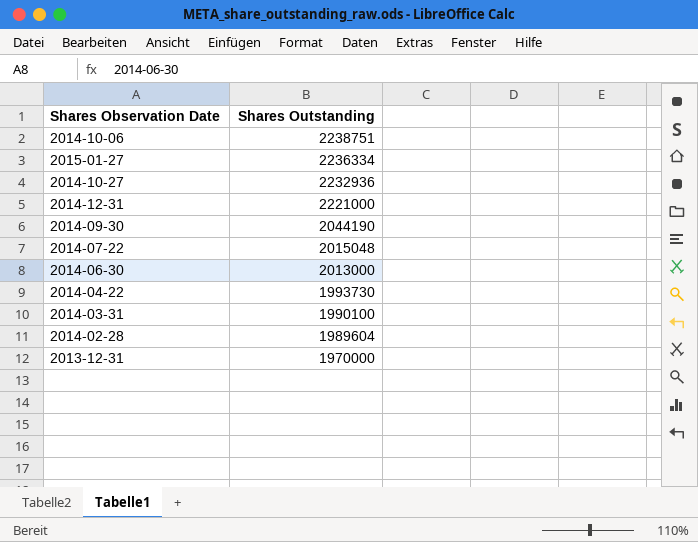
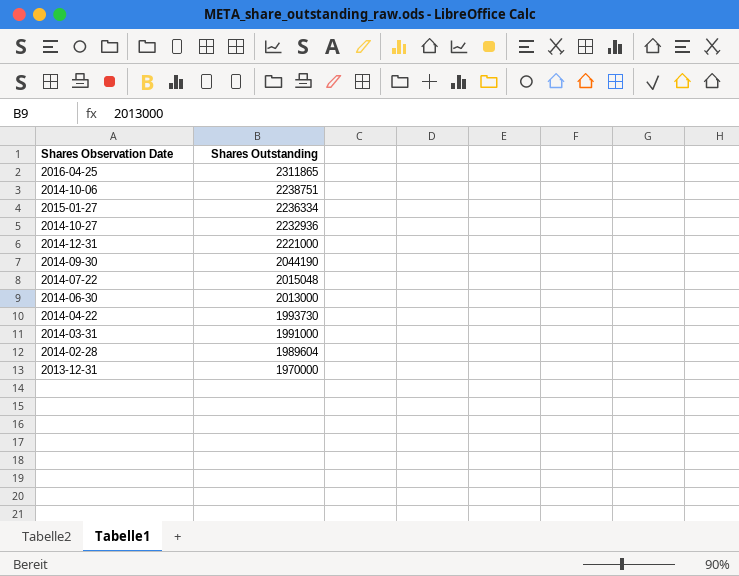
row 2016-04-25: none -> 2311865
2014-03-31 | Shares Outstanding: 1990100 -> 1991000

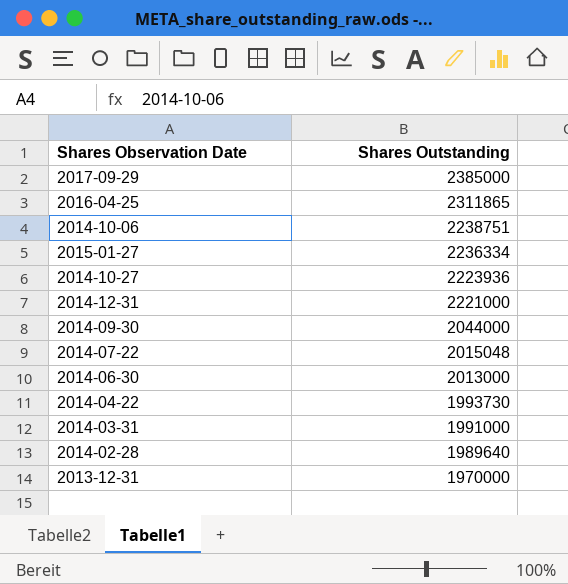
row 2017-09-29: none -> 2385000
2014-10-27 | Shares Outstanding: 2232936 -> 2223936
2014-09-30 | Shares Outstanding: 2044190 -> 2044000
2014-02-28 | Shares Outstanding: 1989604 -> 1989640

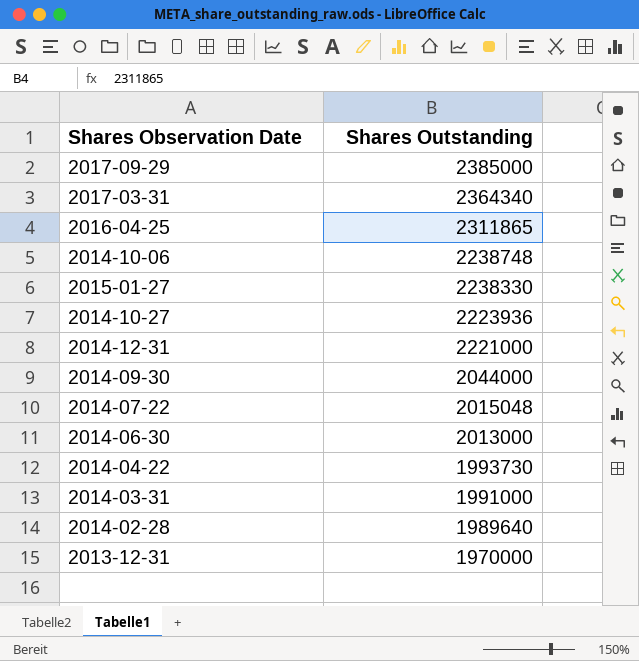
row 2017-03-31: none -> 2364340
2014-10-06 | Shares Outstanding: 2238751 -> 2238748
2015-01-27 | Shares Outstanding: 2236334 -> 2238330

